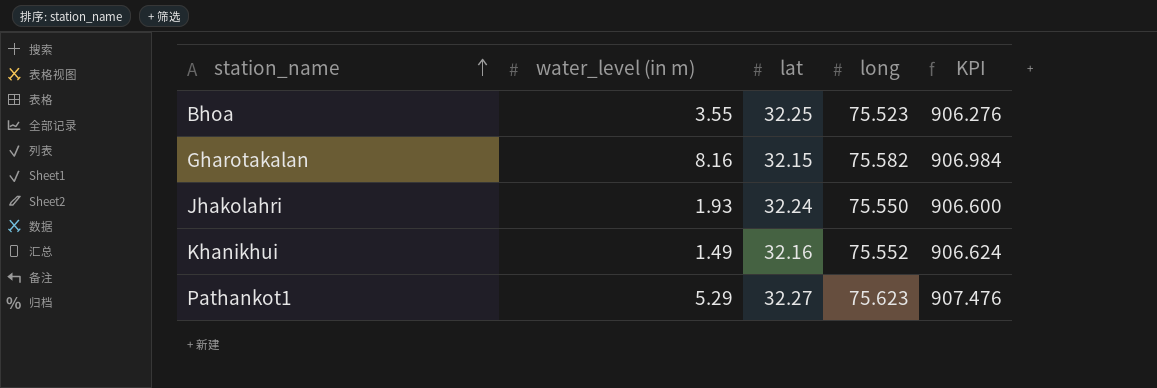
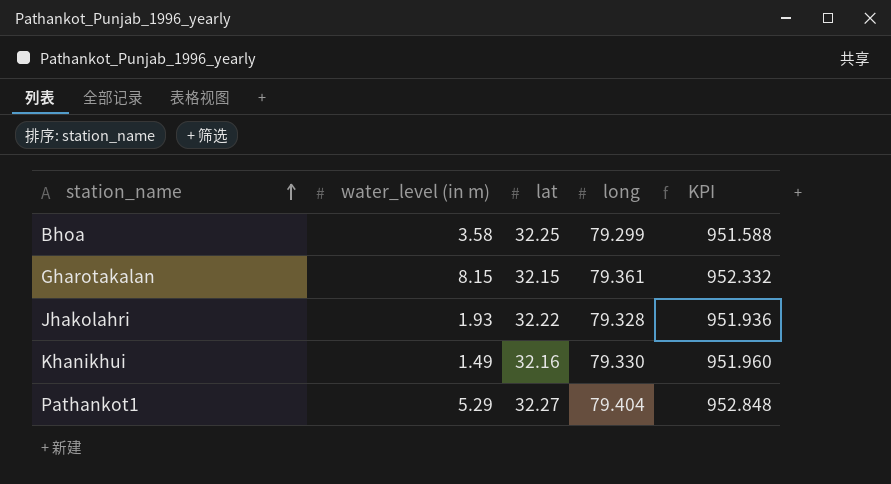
Bhoa | water_level (in m): 3.55 -> 3.58
Bhoa | long: 75.523 -> 79.299
Bhoa | KPI: 906.276 -> 951.588
Gharotakalan | water_level (in m): 8.16 -> 8.15
Gharotakalan | long: 75.582 -> 79.361
Gharotakalan | KPI: 906.984 -> 952.332
Jhakolahri | lat: 32.24 -> 32.22
Jhakolahri | long: 75.550 -> 79.328
Jhakolahri | KPI: 906.600 -> 951.936
Khanikhui | long: 75.552 -> 79.330
Khanikhui | KPI: 906.624 -> 951.960
Pathankot1 | long: 75.623 -> 79.404
Pathankot1 | KPI: 907.476 -> 952.848

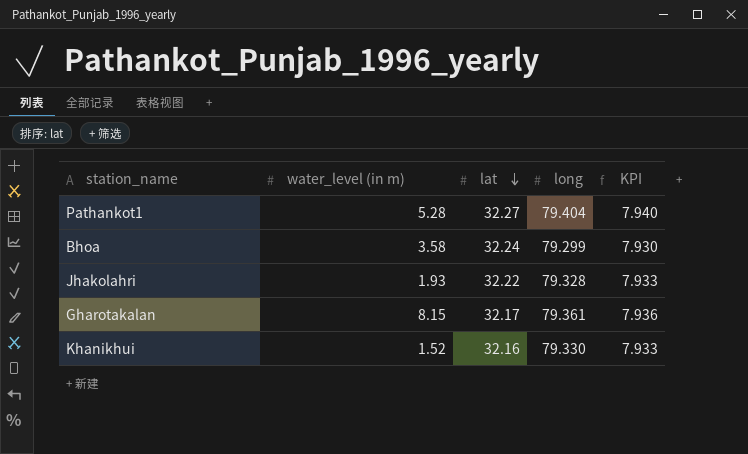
row order: station_name ascending -> lat descending
column KPI | formula: [long] * 12 -> [long] * 0.1
Pathankot1 | water_level (in m): 5.29 -> 5.28
Bhoa | lat: 32.25 -> 32.24
Gharotakalan | lat: 32.15 -> 32.17
Khanikhui | water_level (in m): 1.49 -> 1.52

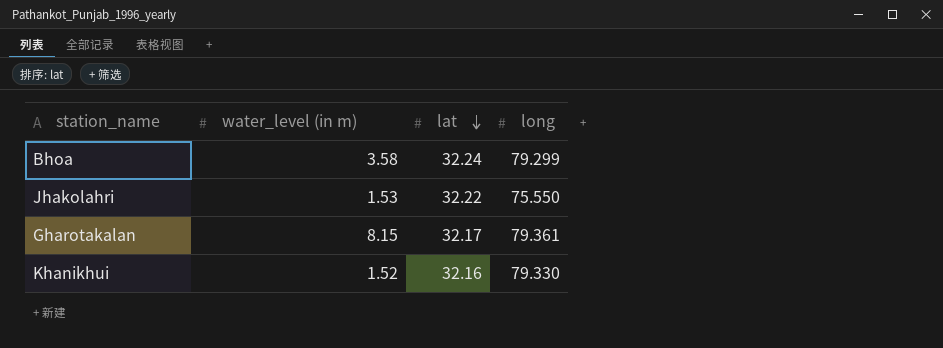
column KPI | formula: [long] * 0.1 -> none
row Pathankot1: 5.28 | 32.27 | 79.404 | 7.940 -> none
Jhakolahri | water_level (in m): 1.93 -> 1.53
Jhakolahri | long: 79.328 -> 75.550

